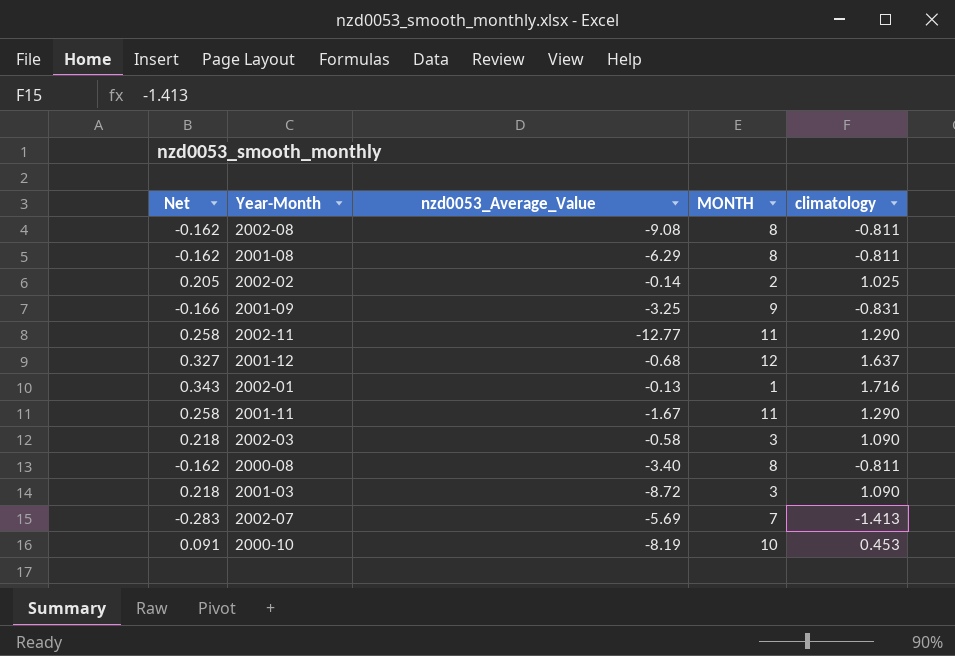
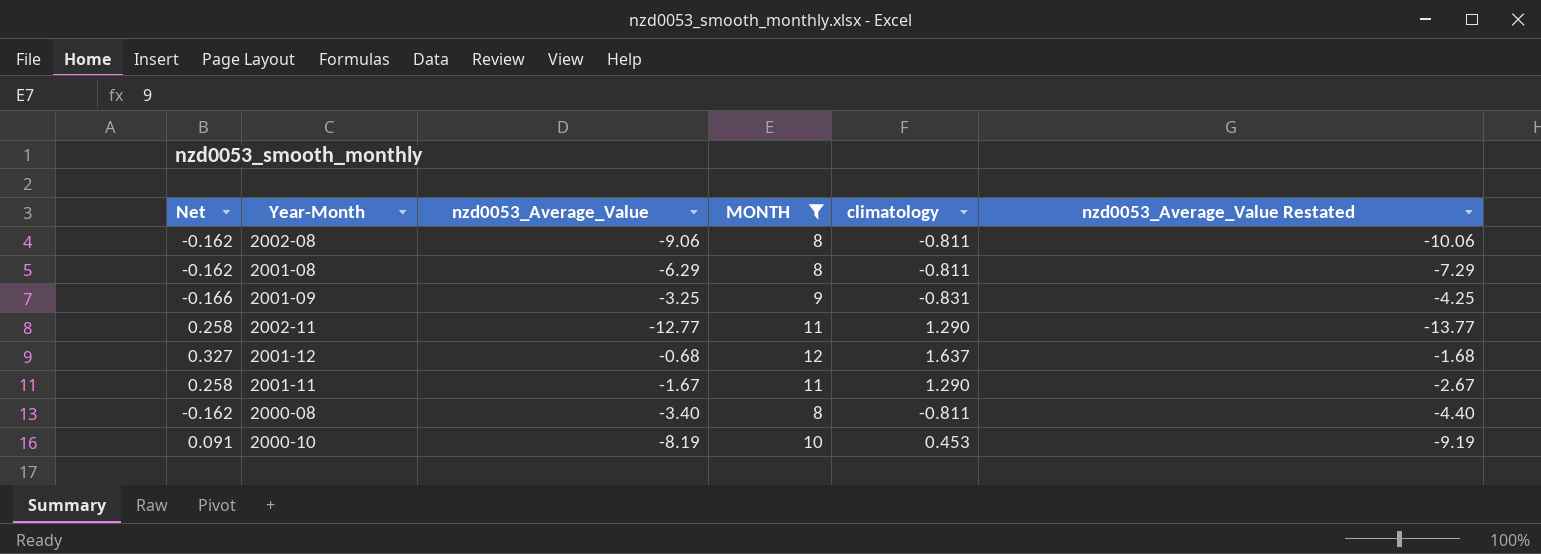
filter: none -> MONTH >= 8
column nzd0053_Average_Value Restated | formula: none -> [nzd0053_Average_Value] - 1
2002-08 | nzd0053_Average_Value: -9.08 -> -9.06

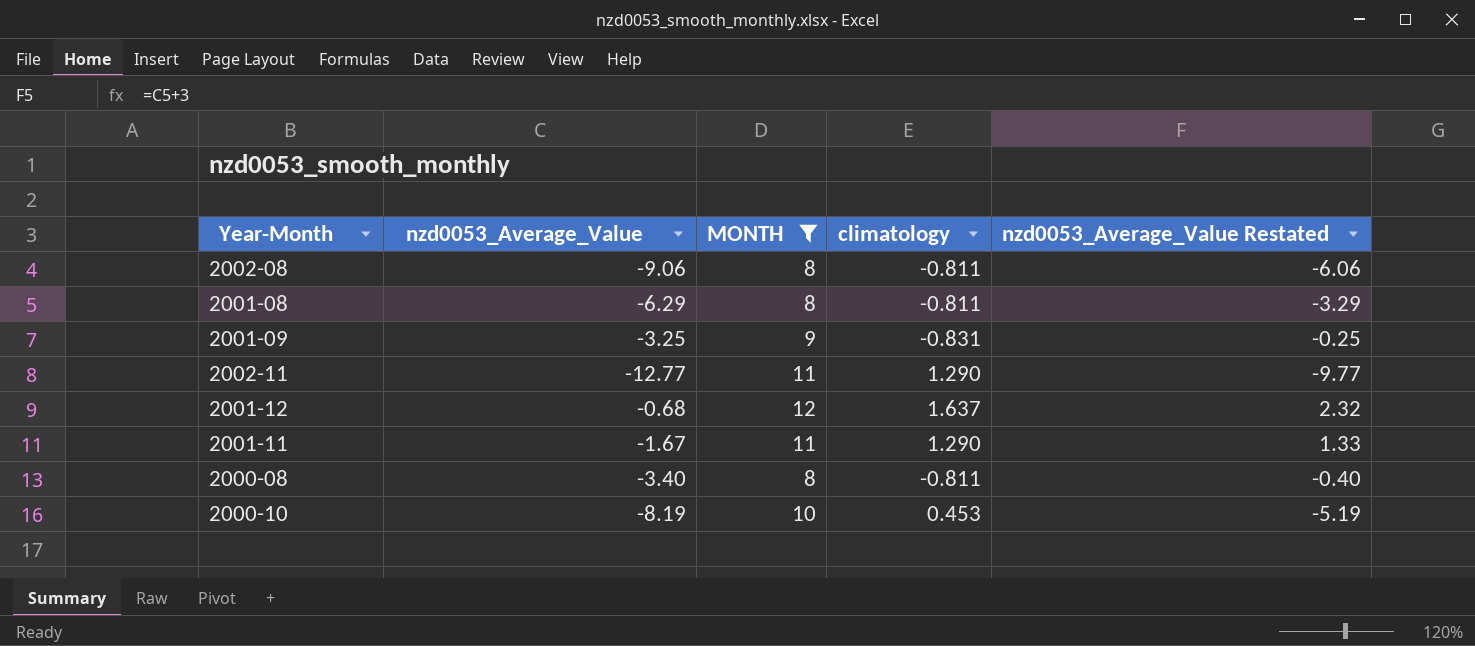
column Net | formula: [climatology] * 0.2 -> none
column nzd0053_Average_Value Restated | formula: [nzd0053_Average_Value] - 1 -> [nzd0053_Average_Value] + 3

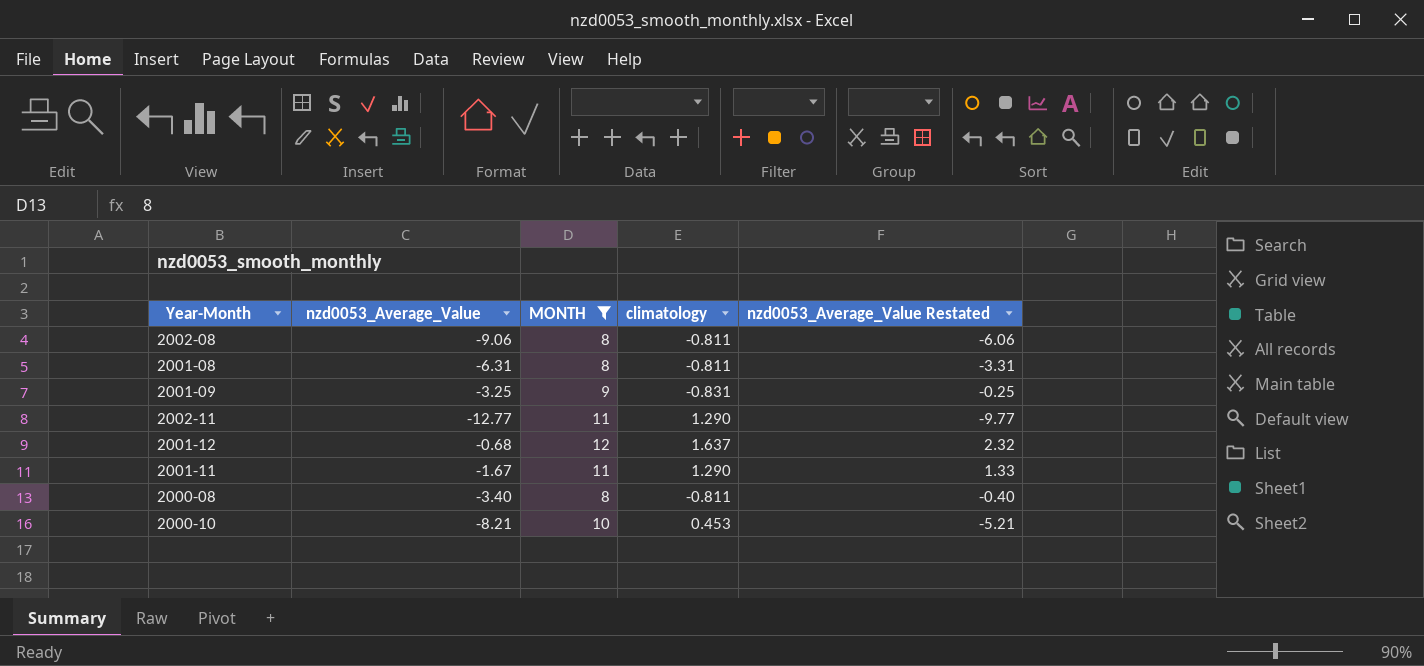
2001-08 | nzd0053_Average_Value: -6.29 -> -6.31
2001-08 | nzd0053_Average_Value Restated: -3.29 -> -3.31
2000-10 | nzd0053_Average_Value: -8.19 -> -8.21
2000-10 | nzd0053_Average_Value Restated: -5.19 -> -5.21

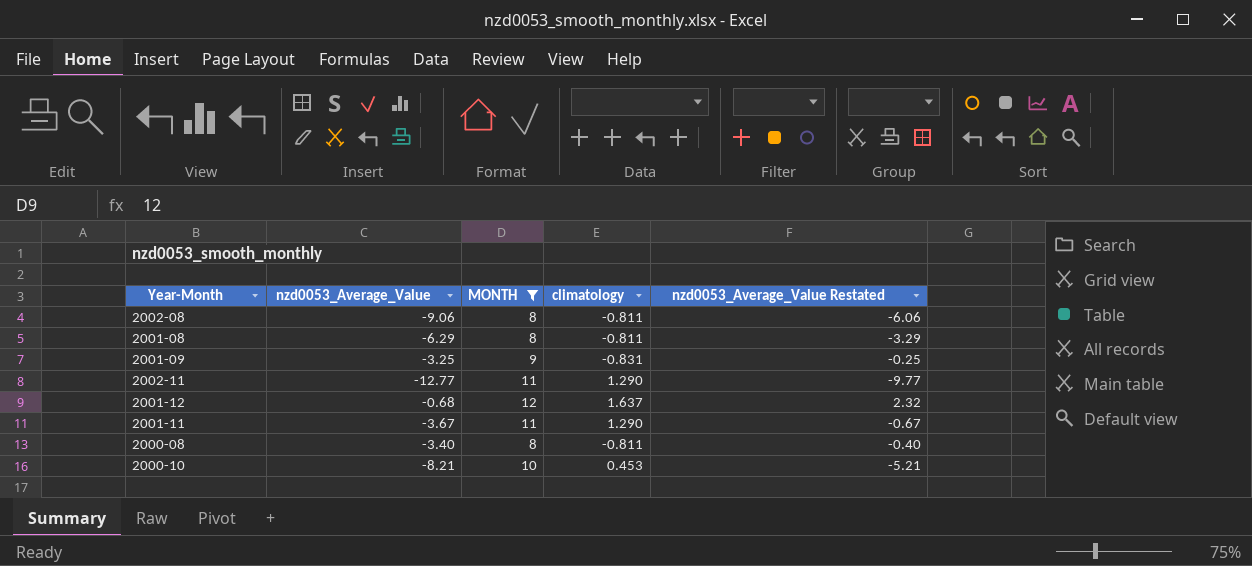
2001-08 | nzd0053_Average_Value: -6.31 -> -6.29
2001-08 | nzd0053_Average_Value Restated: -3.31 -> -3.29
2001-11 | nzd0053_Average_Value: -1.67 -> -3.67
2001-11 | nzd0053_Average_Value Restated: 1.33 -> -0.67

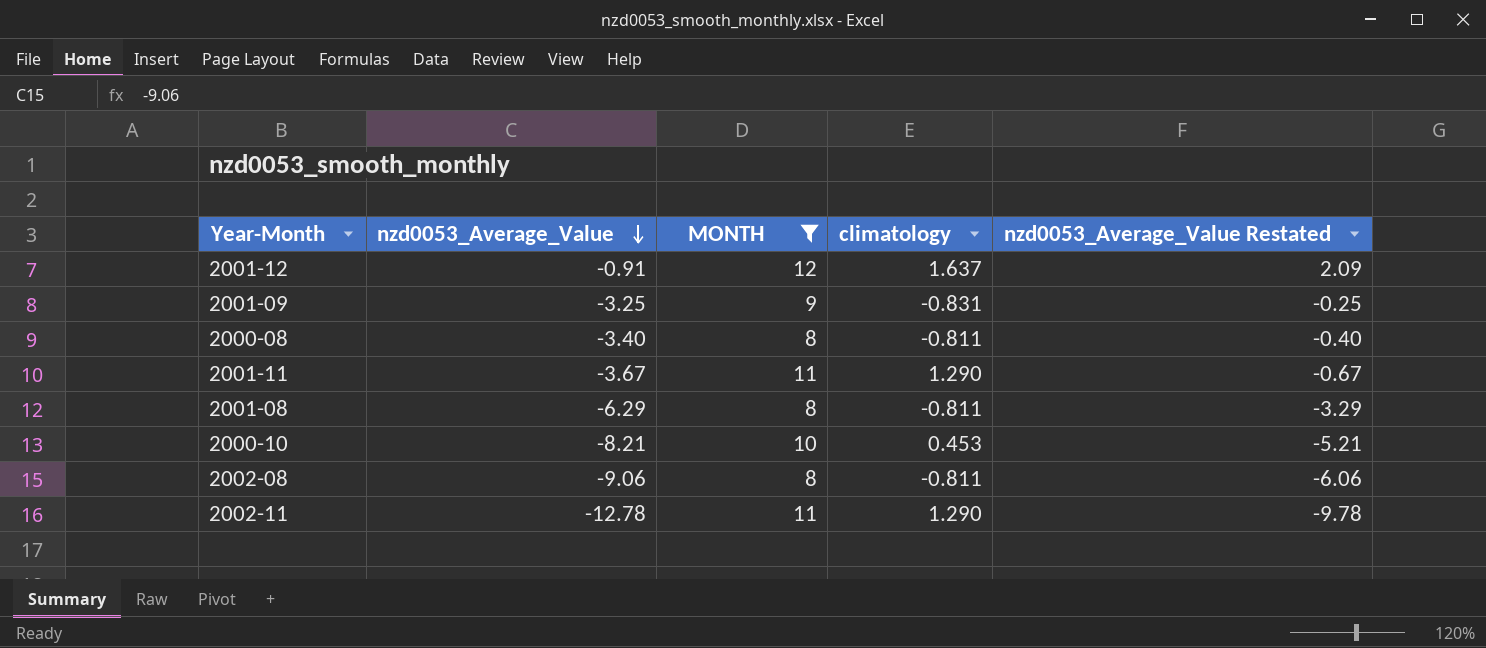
row order: none -> nzd0053_Average_Value descending
2001-12 | nzd0053_Average_Value: -0.68 -> -0.91
2001-12 | nzd0053_Average_Value Restated: 2.32 -> 2.09
2002-11 | nzd0053_Average_Value: -12.77 -> -12.78
2002-11 | nzd0053_Average_Value Restated: -9.77 -> -9.78

